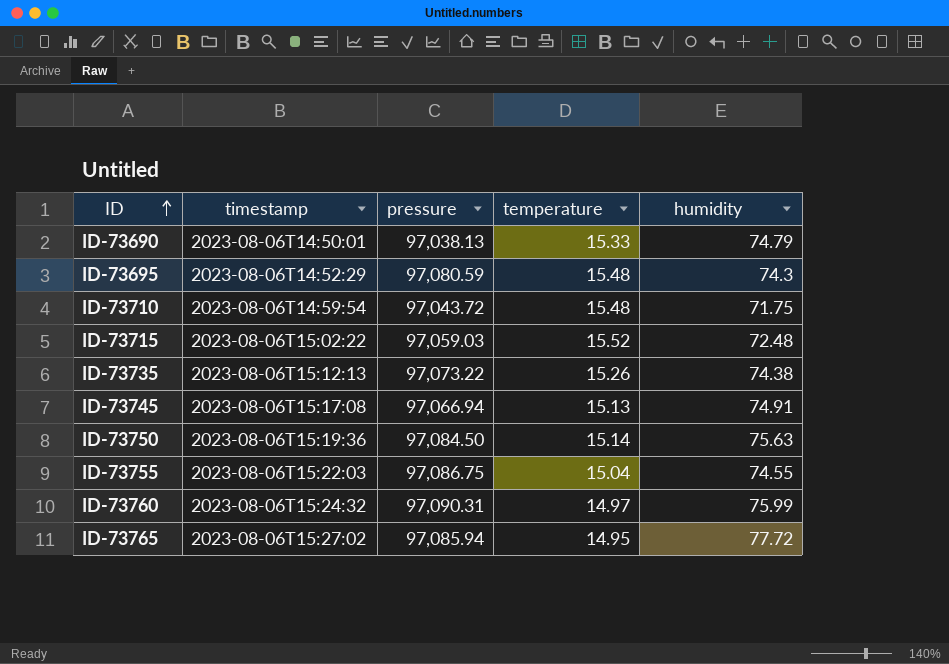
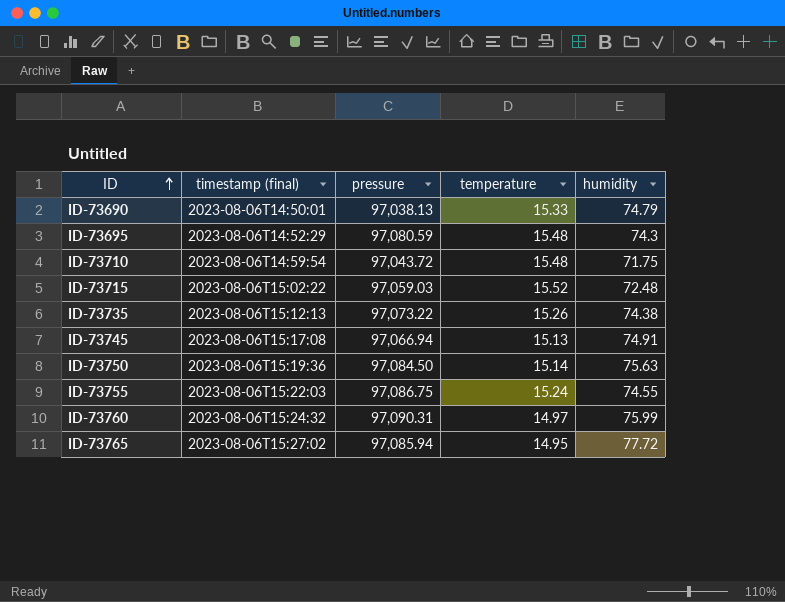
column name: timestamp -> timestamp (final)
ID-73755 | temperature: 15.04 -> 15.24

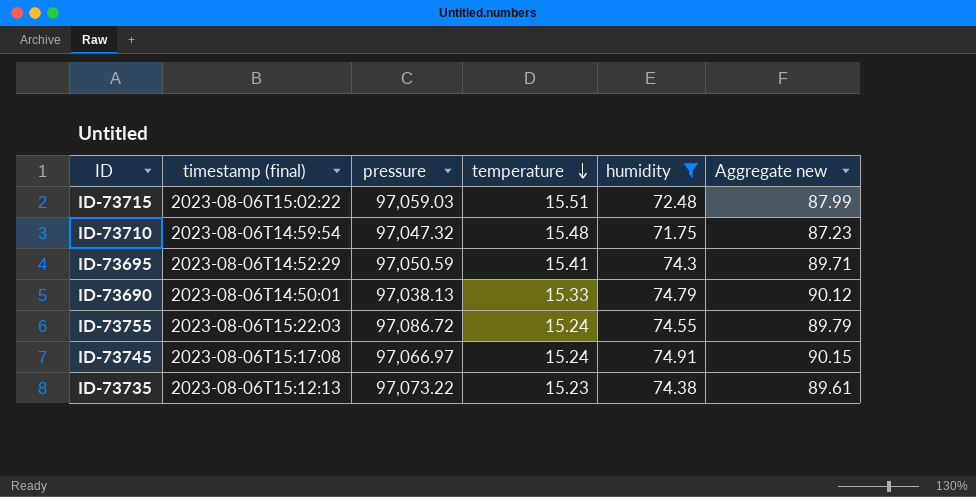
filter: none -> humidity <= 74.91
row order: ID ascending -> temperature descending
column Aggregate new | formula: none -> [temperature] + [humidity]
ID-73715 | temperature: 15.52 -> 15.51
ID-73710 | pressure: 97,043.72 -> 97,047.32
ID-73695 | pressure: 97,080.59 -> 97,050.59
ID-73695 | temperature: 15.48 -> 15.41
ID-73755 | pressure: 97,086.75 -> 97,086.72
ID-73745 | pressure: 97,066.94 -> 97,066.97
ID-73745 | temperature: 15.13 -> 15.24
ID-73735 | temperature: 15.26 -> 15.23

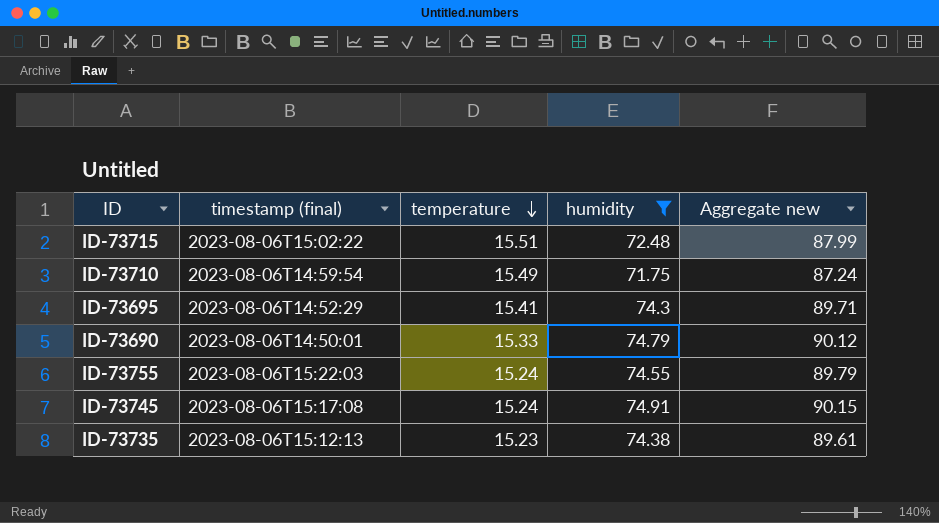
column pressure | position: 3 -> none
ID-73710 | temperature: 15.48 -> 15.49
ID-73710 | Aggregate new: 87.23 -> 87.24

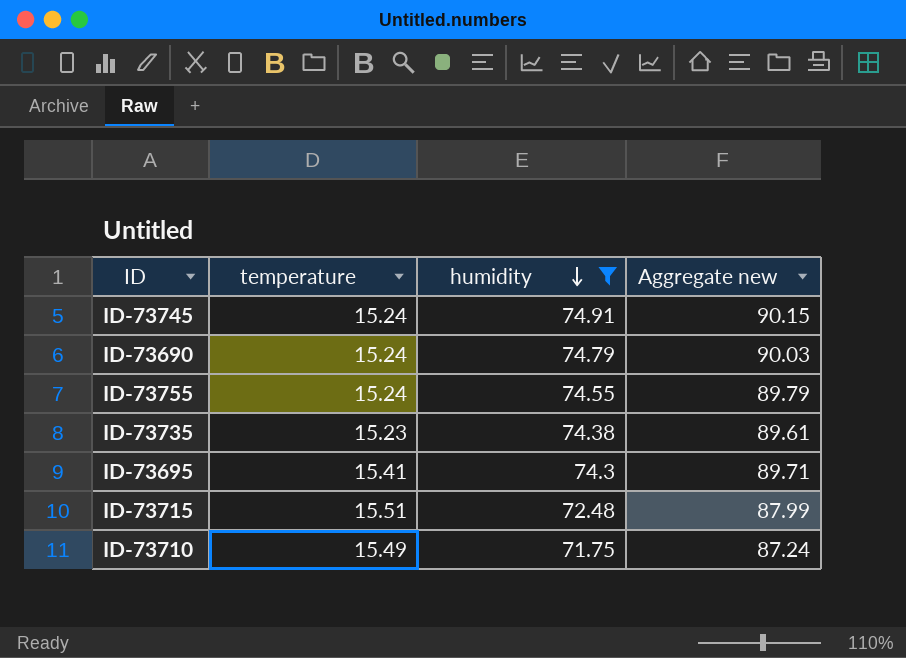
row order: temperature descending -> humidity descending
column timestamp (final) | position: 2 -> none
ID-73690 | temperature: 15.33 -> 15.24
ID-73690 | Aggregate new: 90.12 -> 90.03

